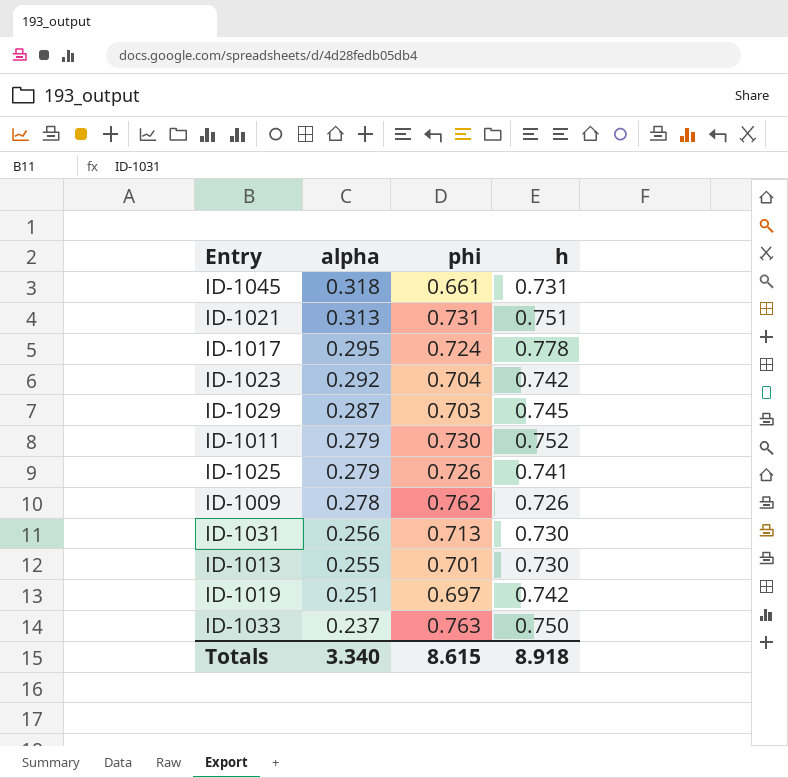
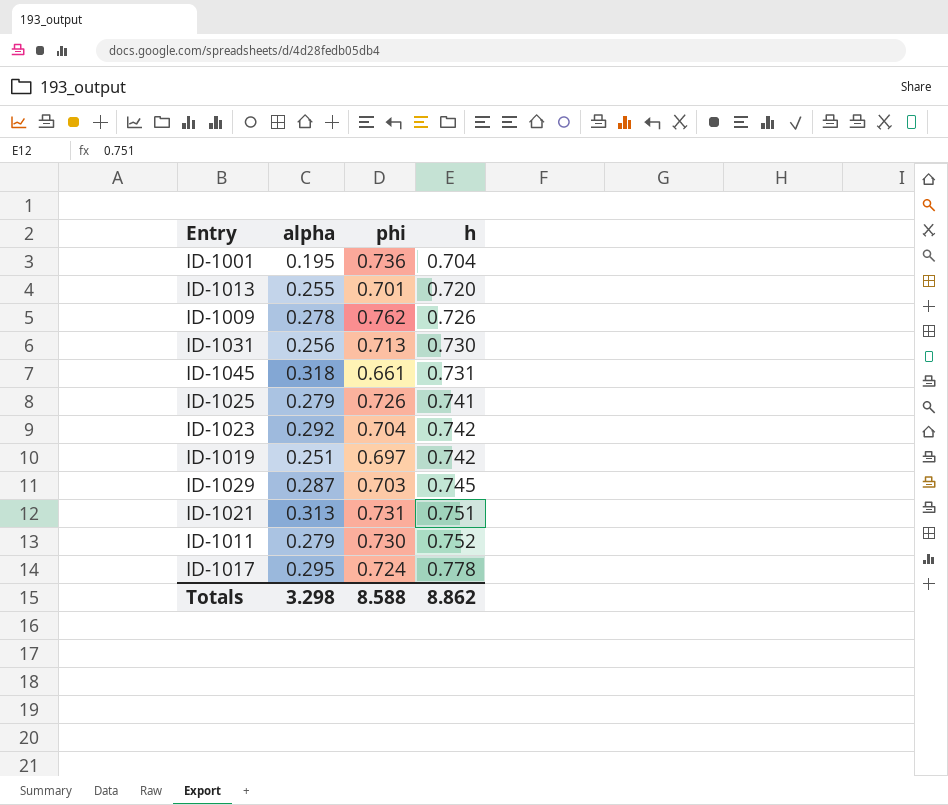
row order: alpha descending -> h ascending
row ID-1033: 0.237 | 0.763 | 0.750 -> none
row ID-1001: none -> 0.195 | 0.736 | 0.704
ID-1013 | h: 0.730 -> 0.720
Totals | alpha: 3.340 -> 3.298
Totals | phi: 8.615 -> 8.588
Totals | h: 8.918 -> 8.862

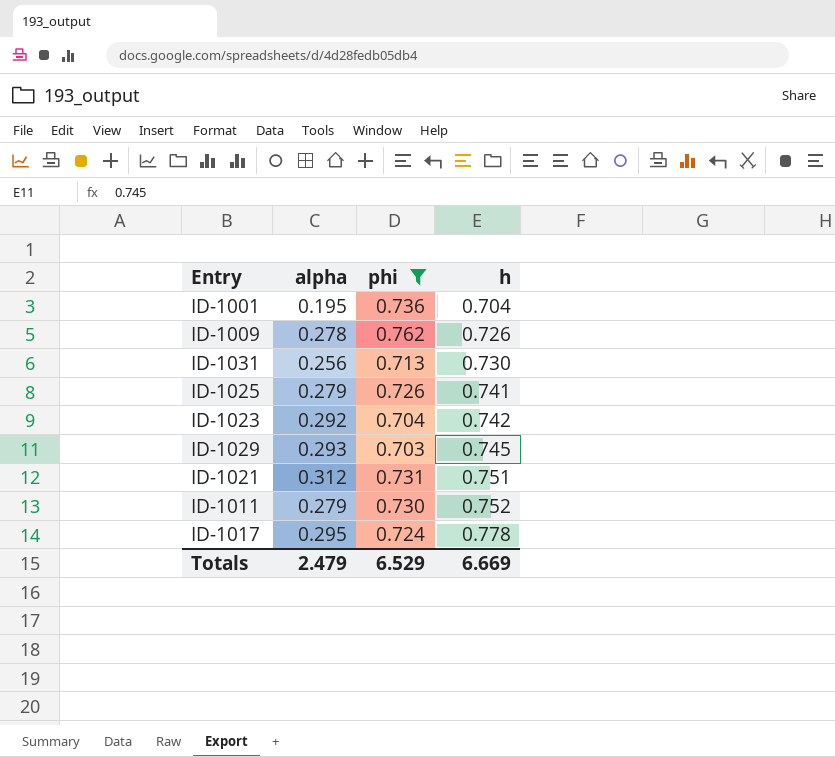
filter: none -> phi >= 0.703
ID-1029 | alpha: 0.287 -> 0.293
ID-1021 | alpha: 0.313 -> 0.312
Totals | alpha: 3.298 -> 2.479
Totals | phi: 8.588 -> 6.529
Totals | h: 8.862 -> 6.669

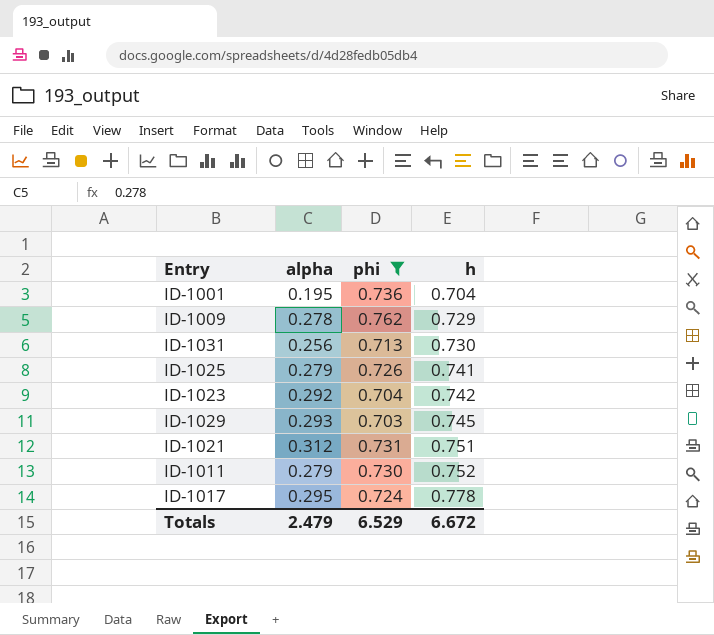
ID-1009 | h: 0.726 -> 0.729
Totals | h: 6.669 -> 6.672

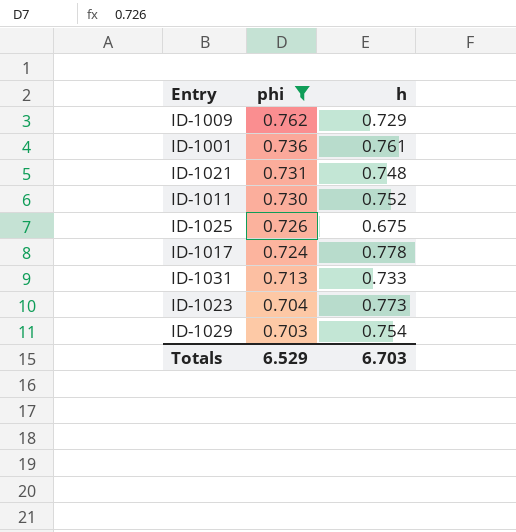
row order: h ascending -> phi descending
column alpha | position: 2 -> none
ID-1001 | h: 0.704 -> 0.761
ID-1021 | h: 0.751 -> 0.748
ID-1025 | h: 0.741 -> 0.675
ID-1031 | h: 0.730 -> 0.733
ID-1023 | h: 0.742 -> 0.773
ID-1029 | h: 0.745 -> 0.754
Totals | h: 6.672 -> 6.703

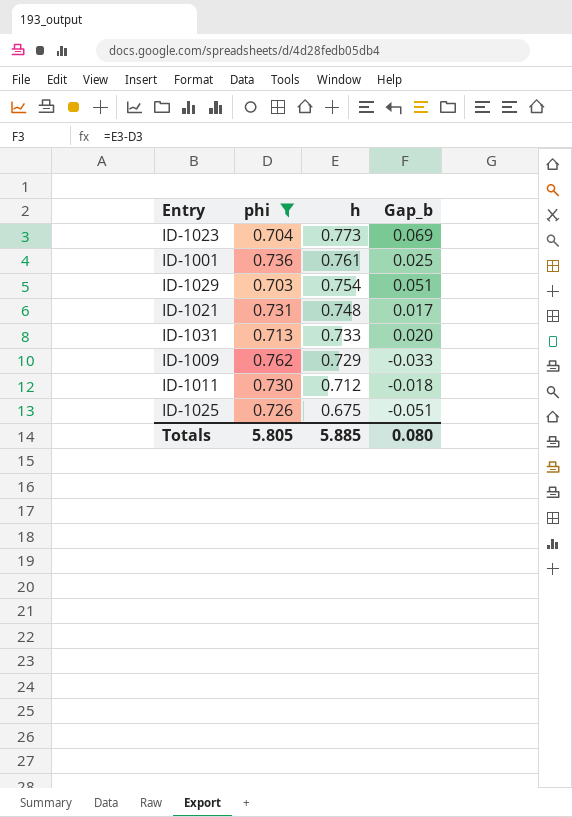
row order: phi descending -> h descending
column Gap_b | formula: none -> [h] - [phi]
row ID-1017: 0.724 | 0.778 -> none
ID-1011 | h: 0.752 -> 0.712
Totals | phi: 6.529 -> 5.805
Totals | h: 6.703 -> 5.885

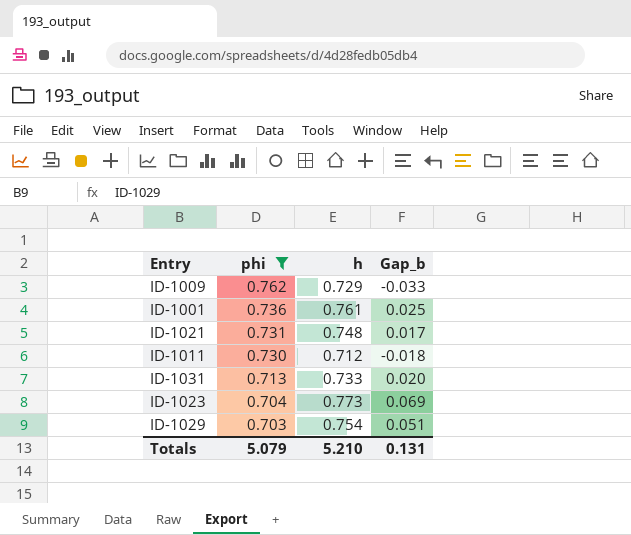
row order: h descending -> phi descending
row ID-1025: 0.726 | 0.675 | -0.051 -> none
Totals | phi: 5.805 -> 5.079
Totals | h: 5.885 -> 5.210
Totals | Gap_b: 0.080 -> 0.131

